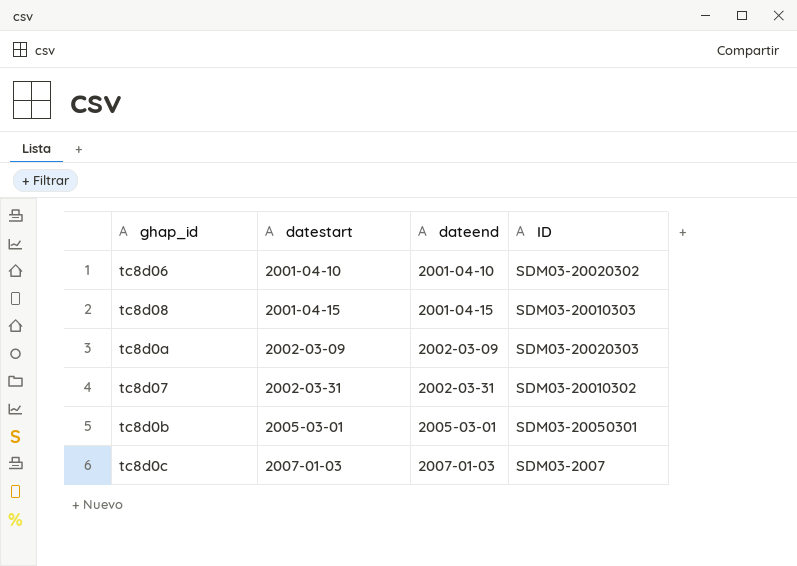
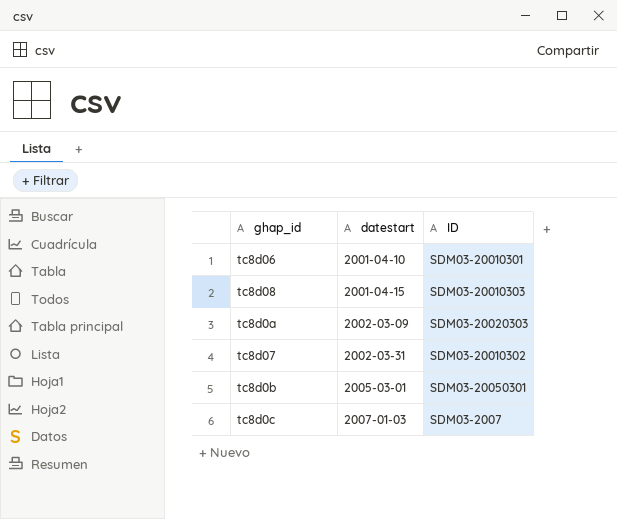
column dateend | position: 3 -> none
tc8d06 | ID: SDM03-20020302 -> SDM03-20010301

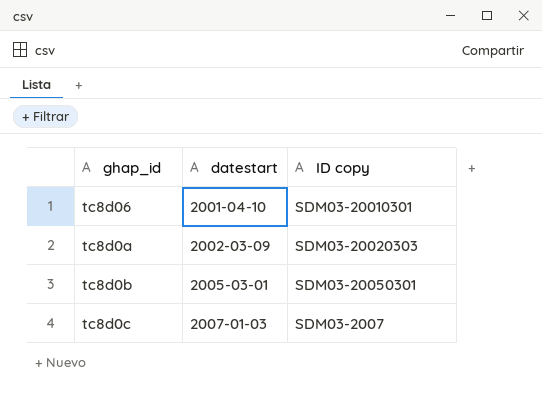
column name: ID -> ID copy
row tc8d08: 2001-04-15 | SDM03-20010303 -> none
row tc8d07: 2002-03-31 | SDM03-20010302 -> none

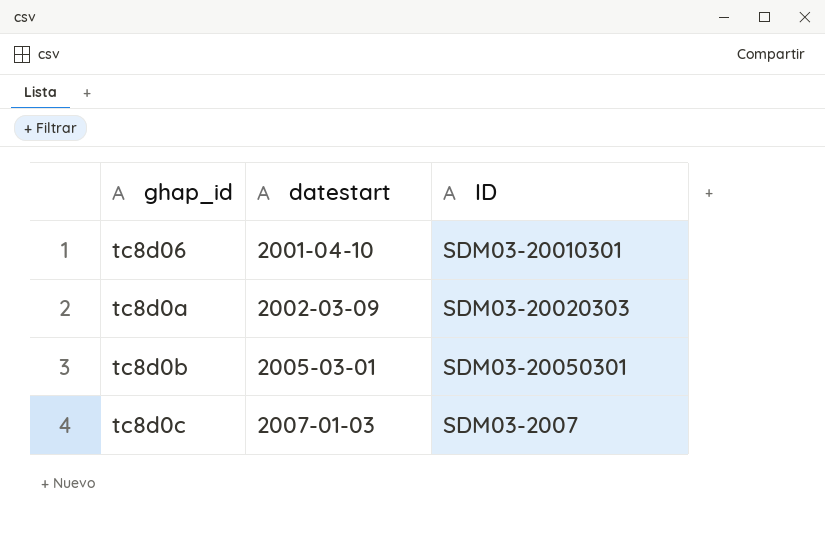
column name: ID copy -> ID

